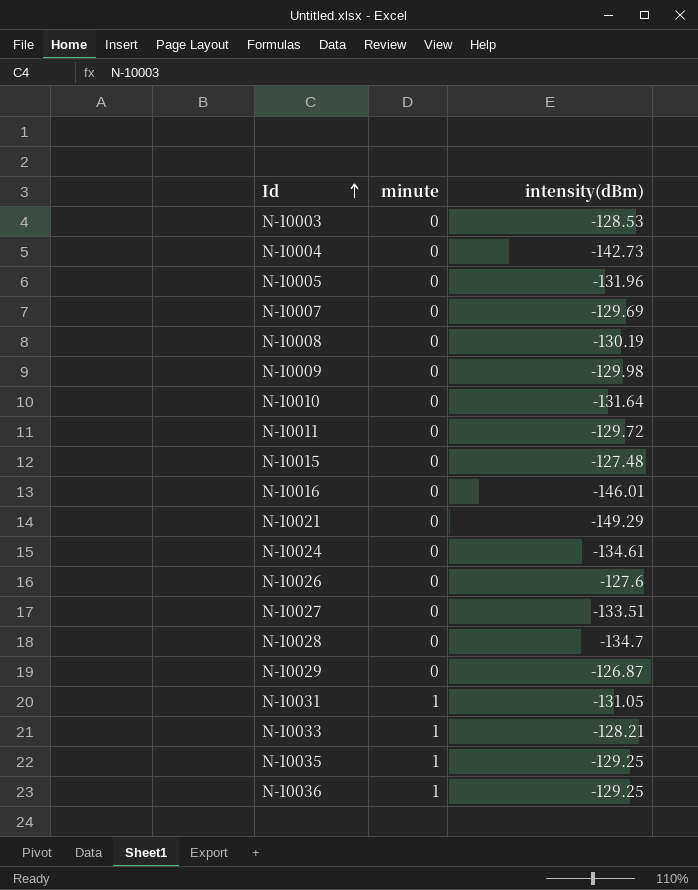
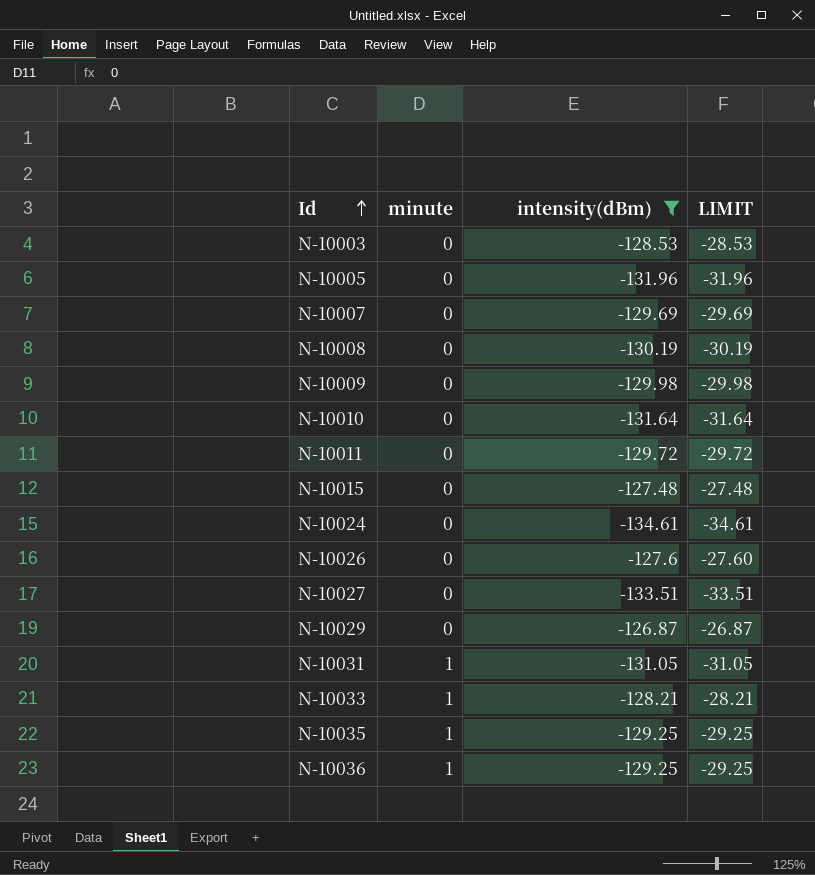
filter: none -> intensity(dBm) >= -134.61
column LIMIT | formula: none -> [intensity(dBm)] + 100

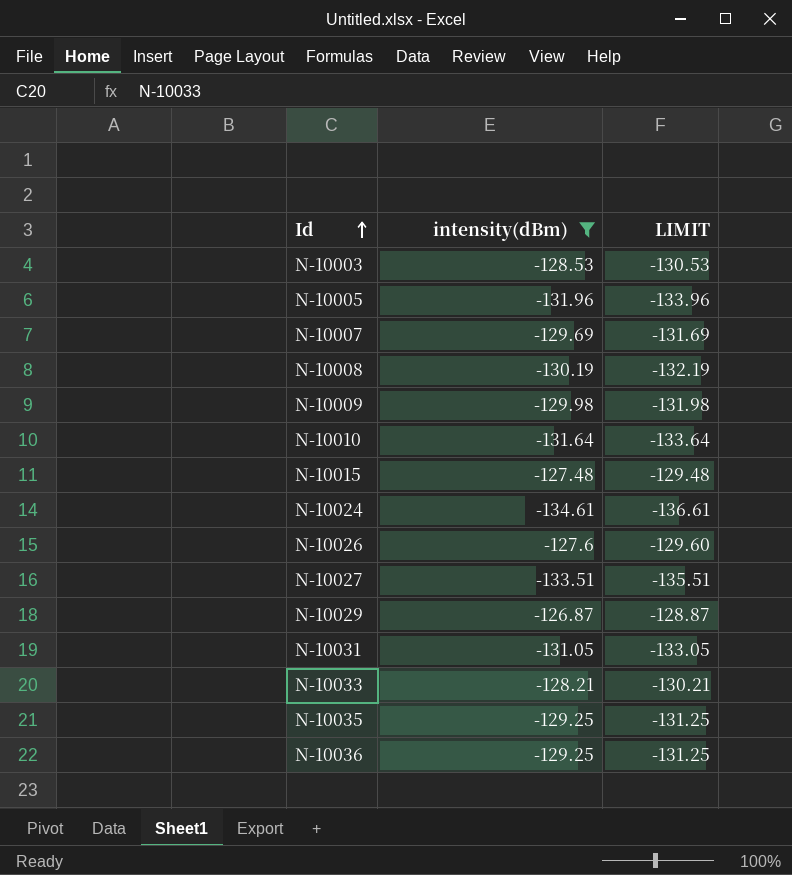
column minute | position: 2 -> none
column LIMIT | formula: [intensity(dBm)] + 100 -> [intensity(dBm)] - 2
row N-10011: 0 | -129.72 | -29.72 -> none

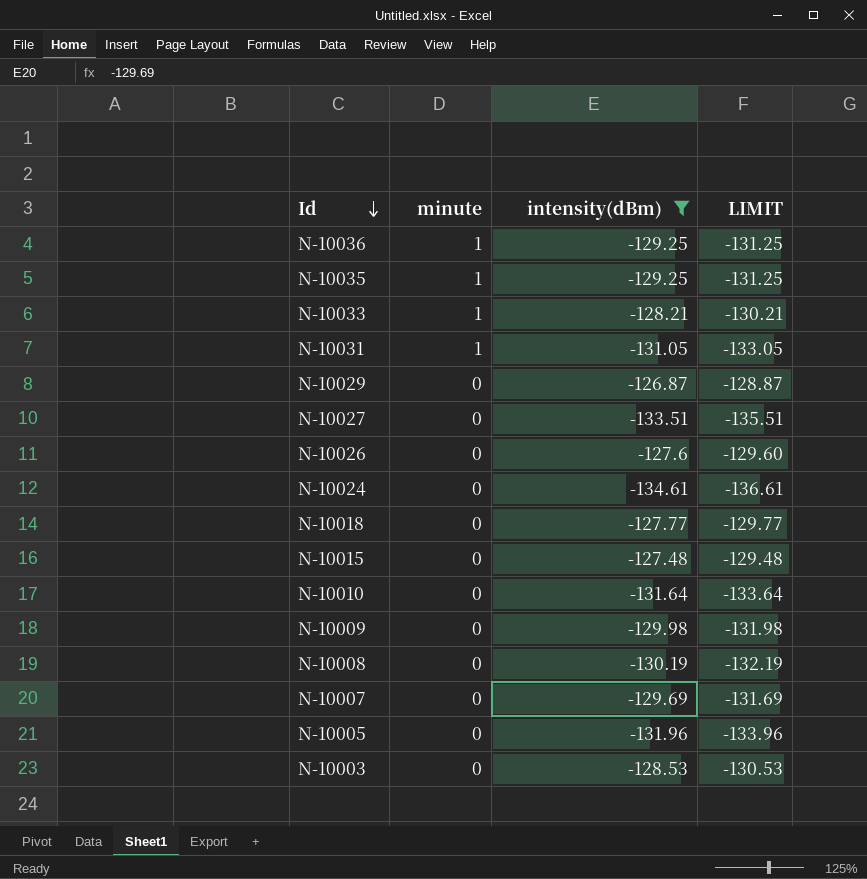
row order: Id ascending -> Id descending
column minute | position: none -> 2
row N-10018: none -> 0 | -127.77 | -129.77

